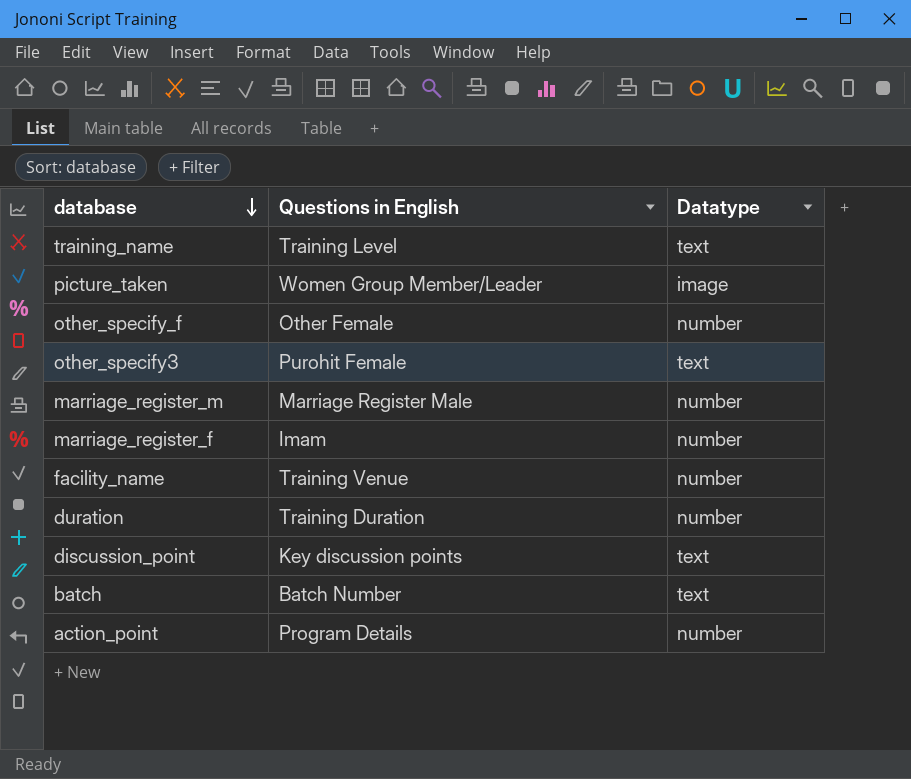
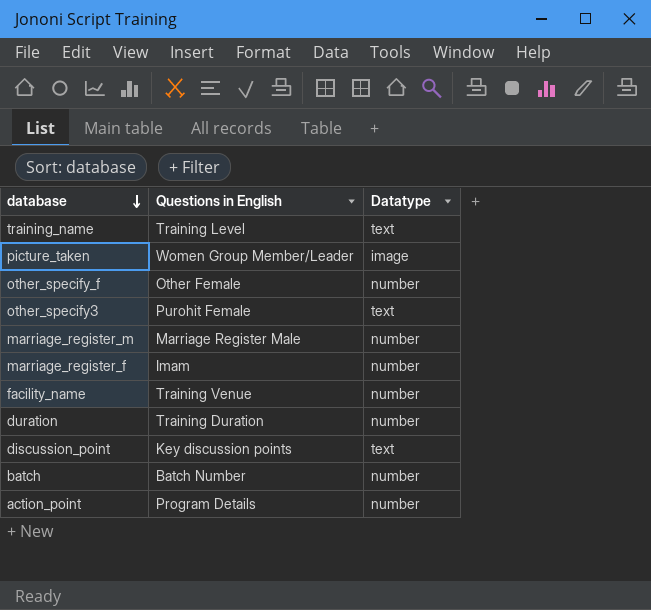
batch | Datatype: text -> number

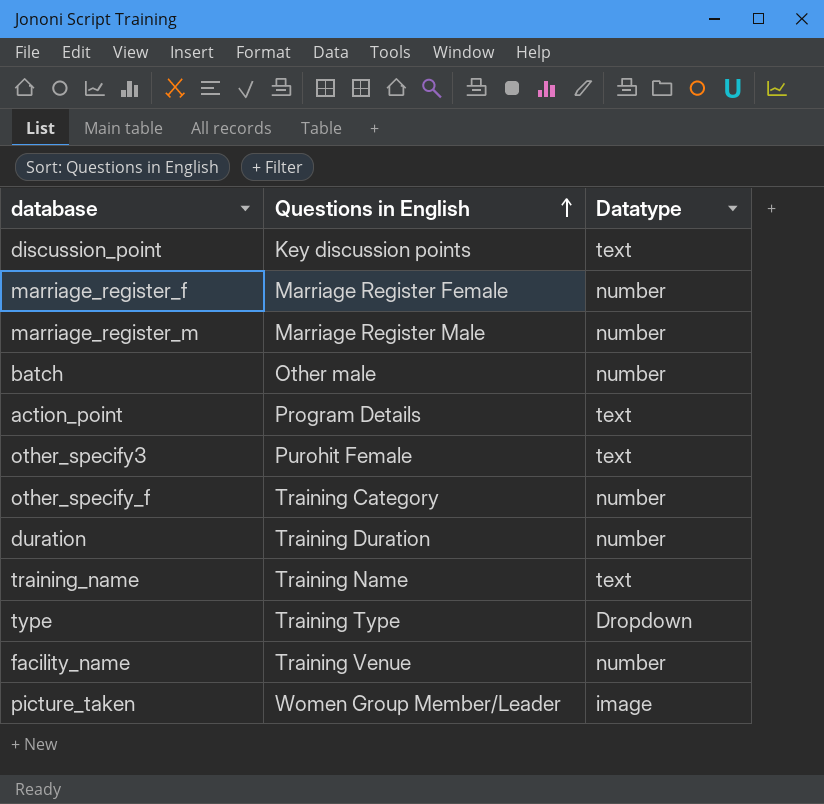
row order: database descending -> Questions in English ascending
marriage_register_f | Questions in English: Imam -> Marriage Register Female
batch | Questions in English: Batch Number -> Other male
action_point | Datatype: number -> text
other_specify_f | Questions in English: Other Female -> Training Category
training_name | Questions in English: Training Level -> Training Name
row type: none -> Training Type | Dropdown

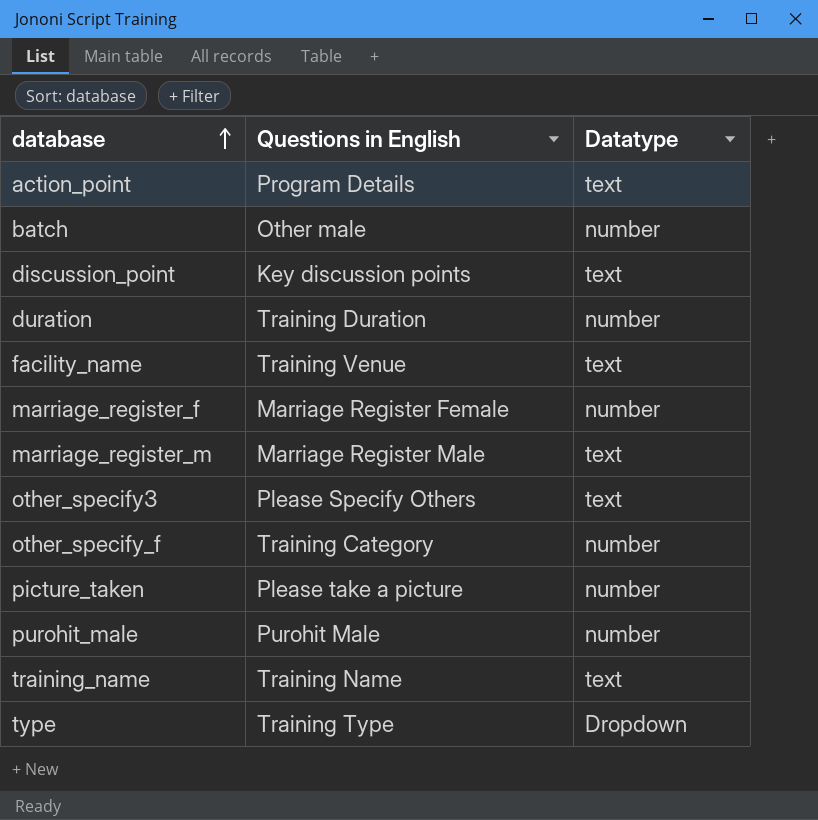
row order: Questions in English ascending -> database ascending
facility_name | Datatype: number -> text
marriage_register_m | Datatype: number -> text
other_specify3 | Questions in English: Purohit Female -> Please Specify Others
picture_taken | Questions in English: Women Group Member/Leader -> Please take a picture
picture_taken | Datatype: image -> number
row purohit_male: none -> Purohit Male | number

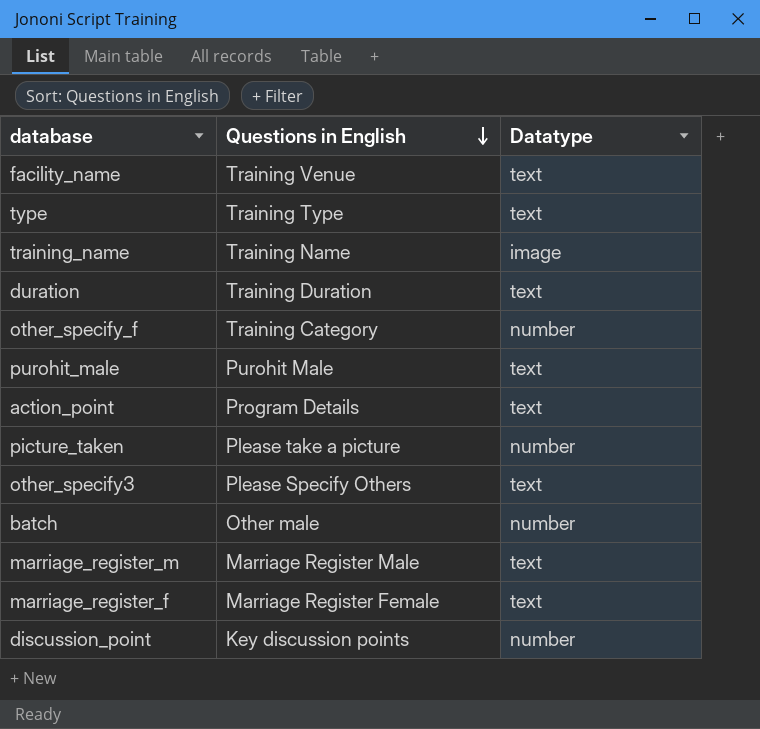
row order: database ascending -> Questions in English descending
type | Datatype: Dropdown -> text
training_name | Datatype: text -> image
duration | Datatype: number -> text
purohit_male | Datatype: number -> text
marriage_register_f | Datatype: number -> text
discussion_point | Datatype: text -> number

